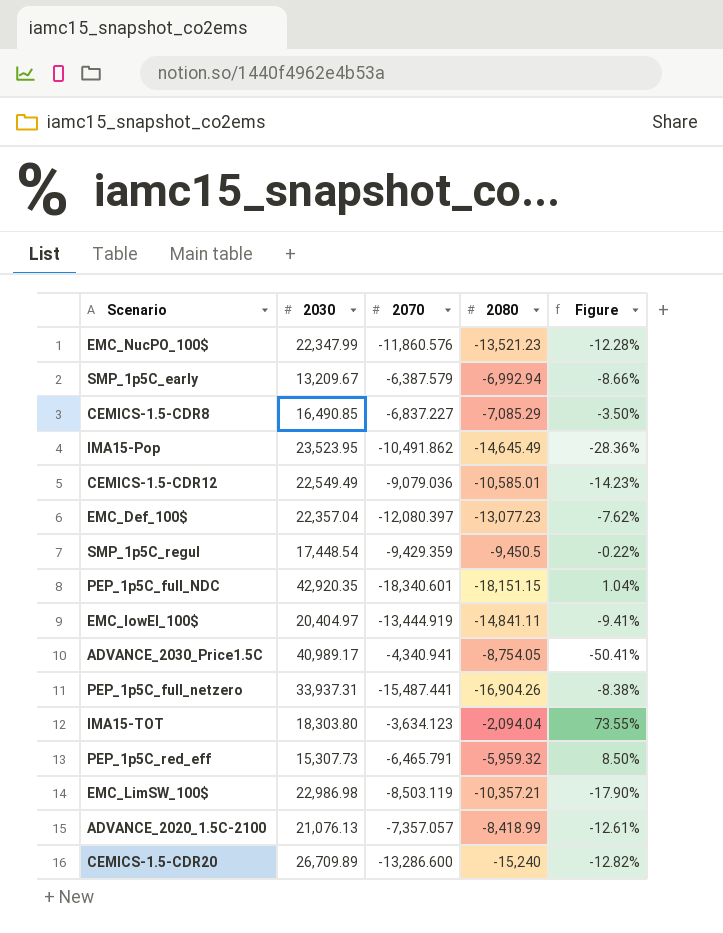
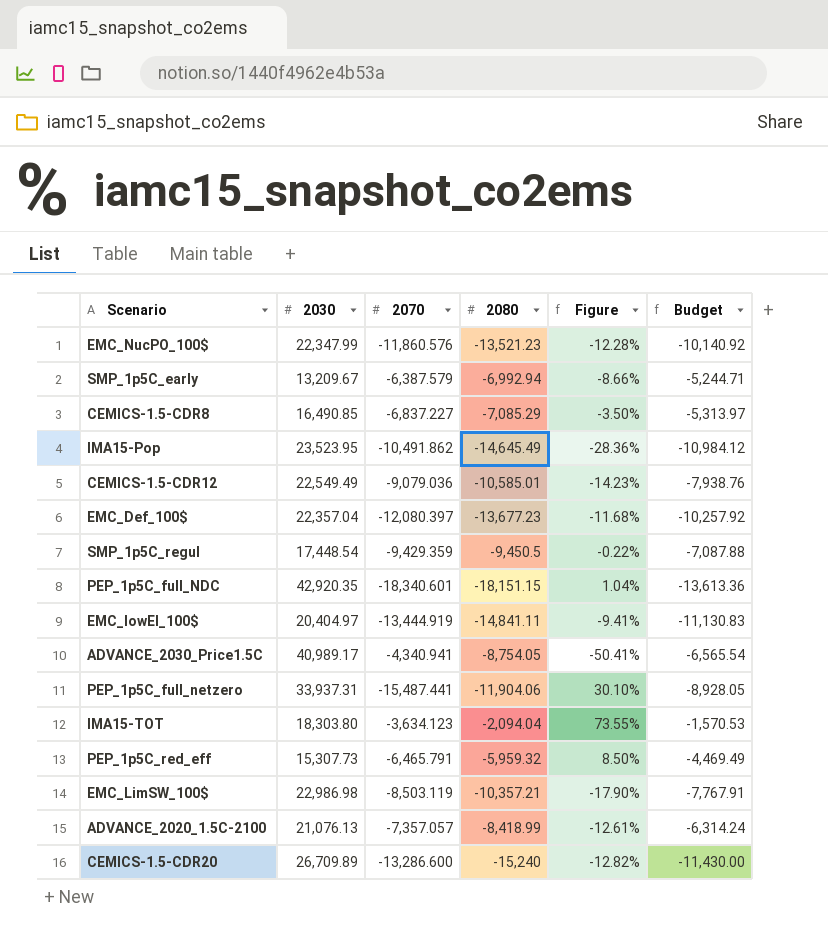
column Budget | formula: none -> [2080] * 0.75
EMC_Def_100$ | 2080: -13,077.23 -> -13,677.23
EMC_Def_100$ | Figure: -7.62% -> -11.68%
PEP_1p5C_full_netzero | 2080: -16,904.26 -> -11,904.06
PEP_1p5C_full_netzero | Figure: -8.38% -> 30.10%

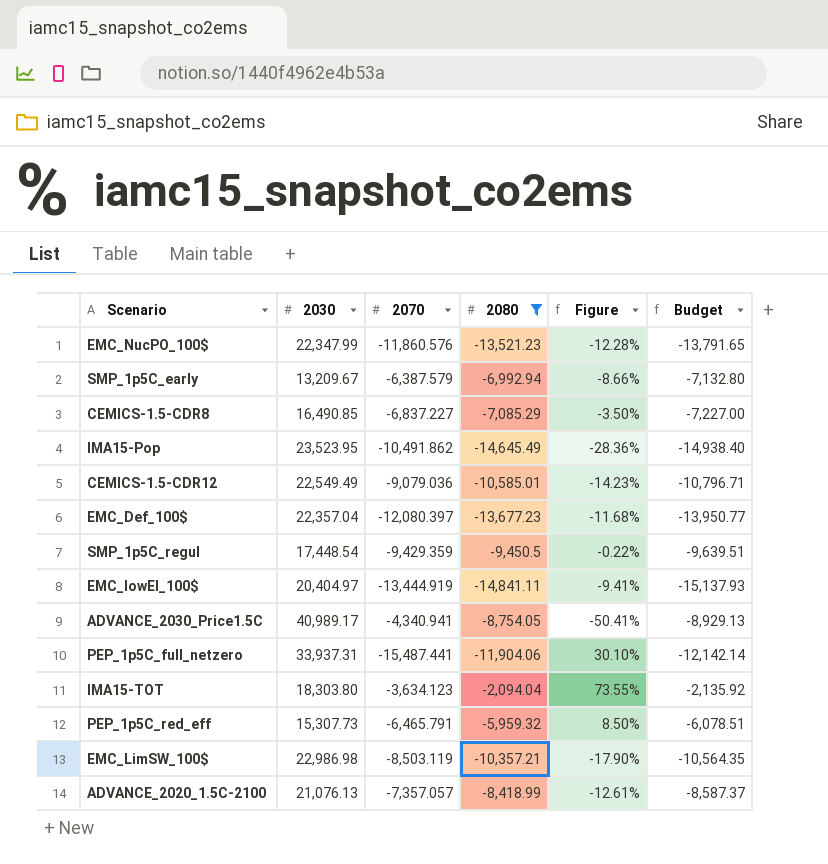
filter: none -> 2080 >= -14,841.11
column Budget | formula: [2080] * 0.75 -> [2080] * 1.02

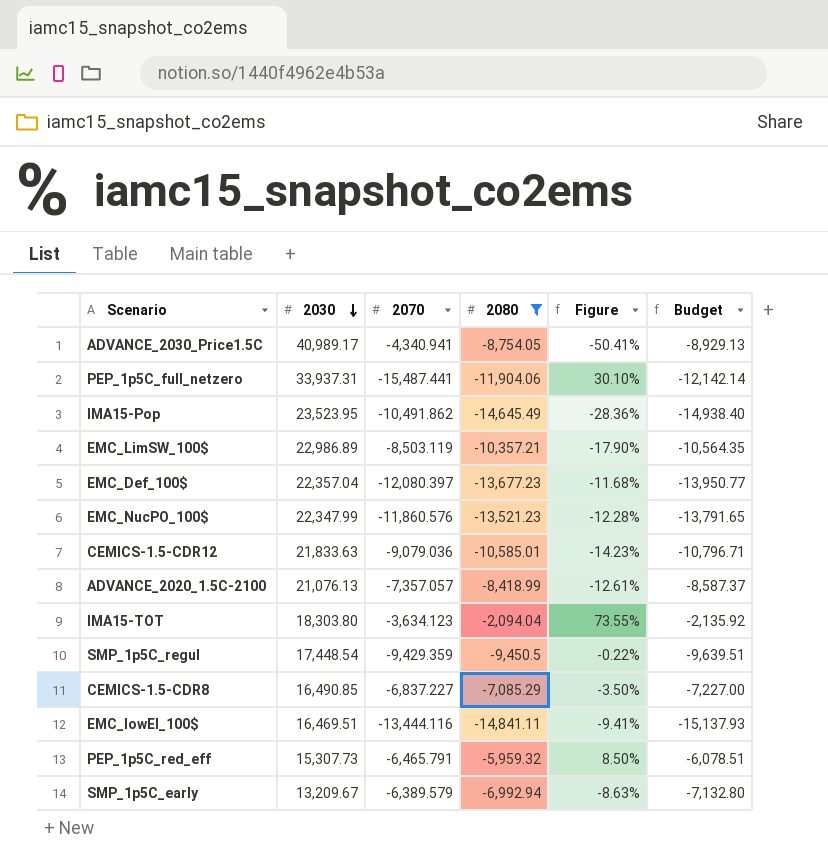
row order: none -> 2030 descending
EMC_LimSW_100$ | 2030: 22,986.98 -> 22,986.89
CEMICS-1.5-CDR12 | 2030: 22,549.49 -> 21,833.63
EMC_lowEI_100$ | 2030: 20,404.97 -> 16,469.51
EMC_lowEI_100$ | 2070: -13,444.919 -> -13,444.116
SMP_1p5C_early | 2070: -6,387.579 -> -6,389.579
SMP_1p5C_early | Figure: -8.66% -> -8.63%

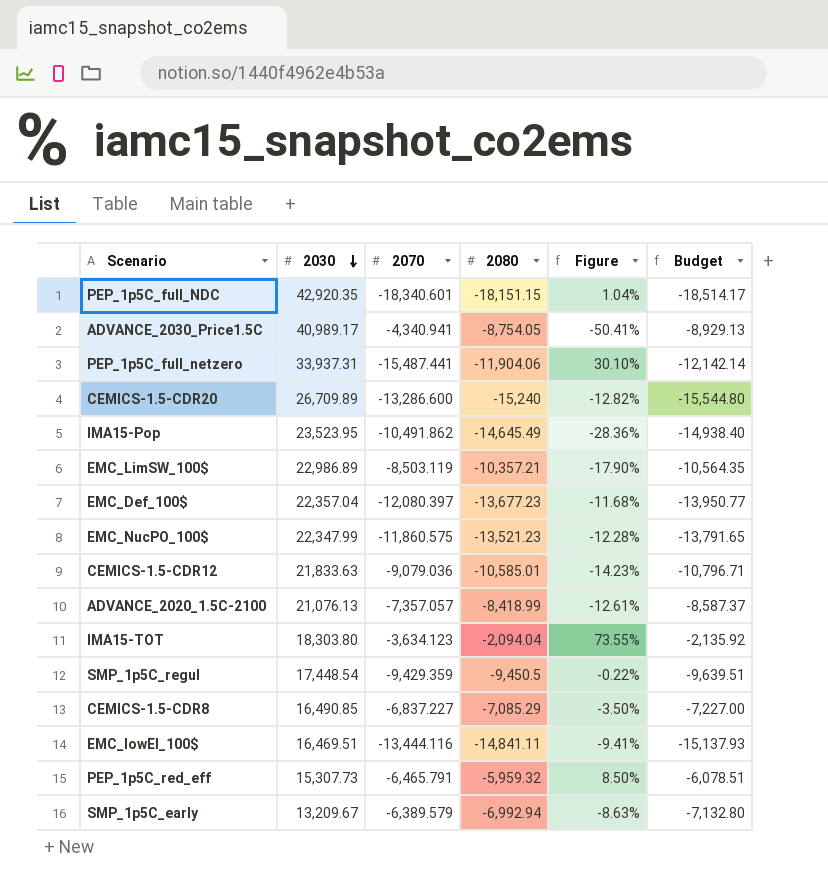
filter: 2080 >= -14,841.11 -> none
EMC_NucPO_100$ | 2070: -11,860.576 -> -11,860.575

